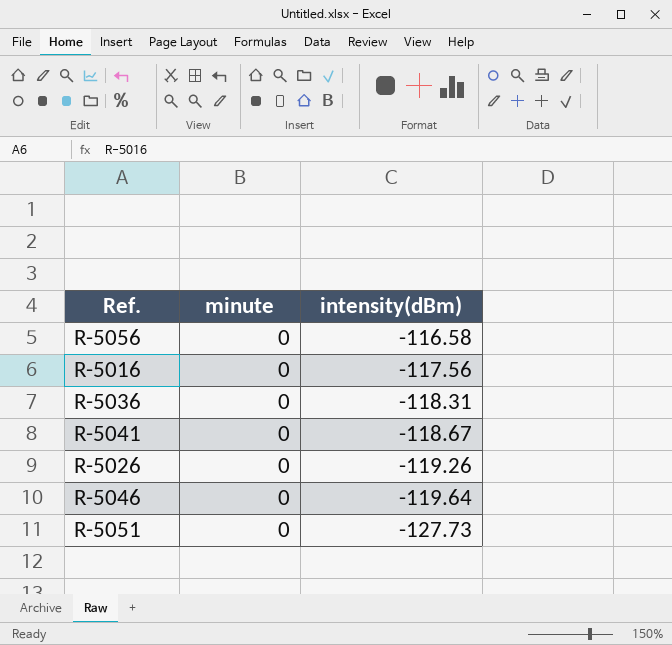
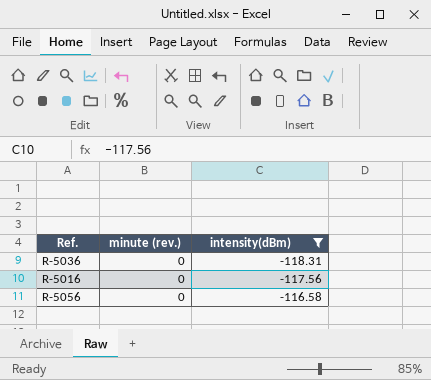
filter: none -> intensity(dBm) >= -118.31
row order: intensity(dBm) descending -> intensity(dBm) ascending
column name: minute -> minute (rev.)

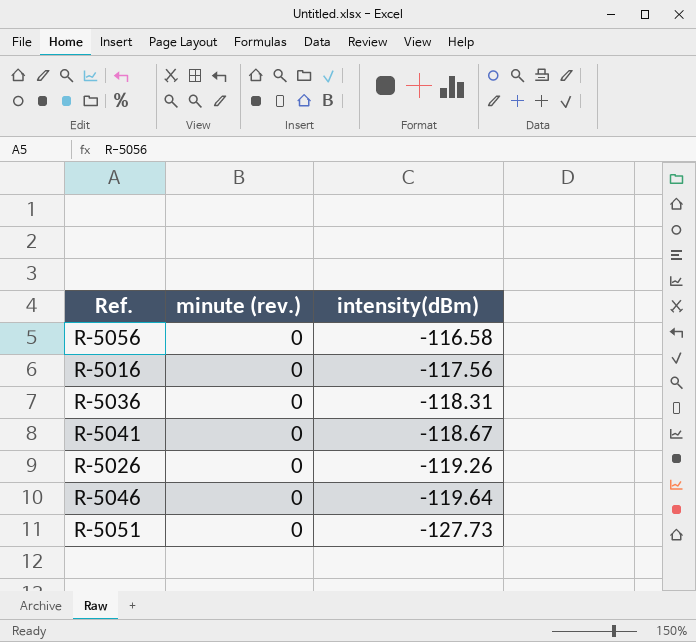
filter: intensity(dBm) >= -118.31 -> none
row order: intensity(dBm) ascending -> intensity(dBm) descending

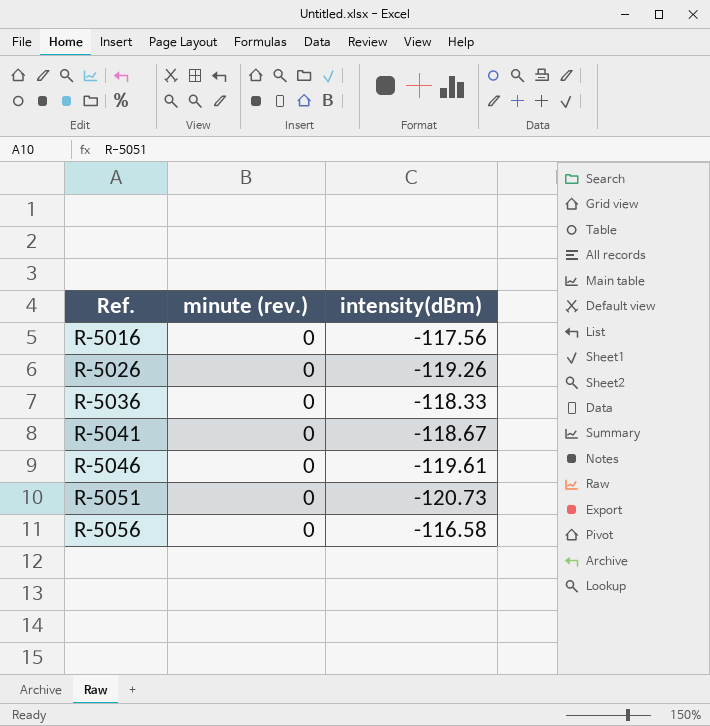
row order: intensity(dBm) descending -> Ref. ascending
R-5036 | intensity(dBm): -118.31 -> -118.33
R-5046 | intensity(dBm): -119.64 -> -119.61
R-5051 | intensity(dBm): -127.73 -> -120.73

